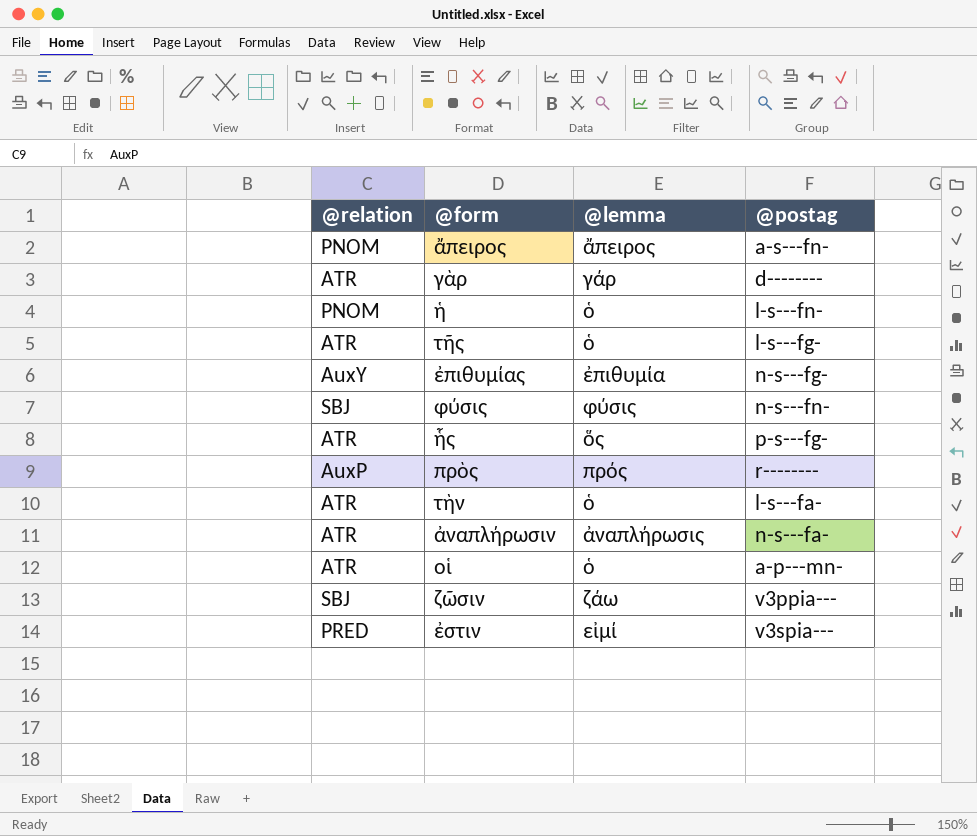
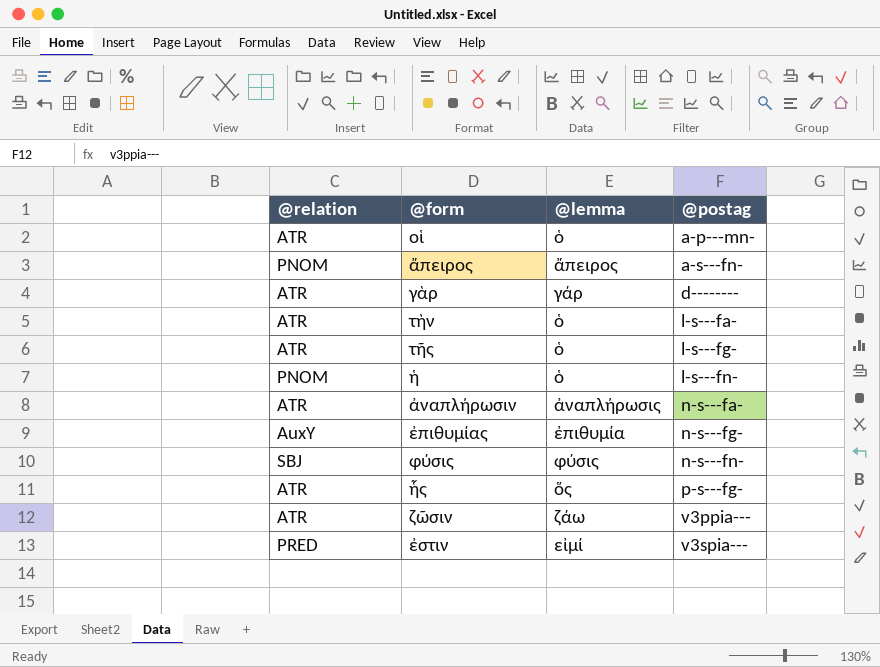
row order: none -> @postag ascending
row πρὸς: AuxP | πρός | r-------- -> none
ζῶσιν | @relation: SBJ -> ATR

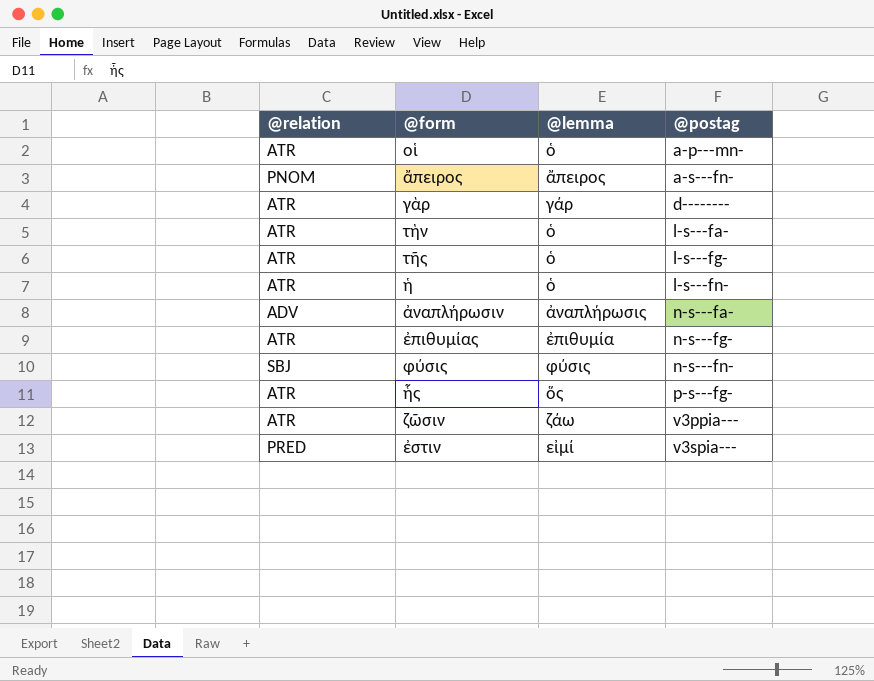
ἡ | @relation: PNOM -> ATR
ἀναπλήρωσιν | @relation: ATR -> ADV
ἐπιθυμίας | @relation: AuxY -> ATR

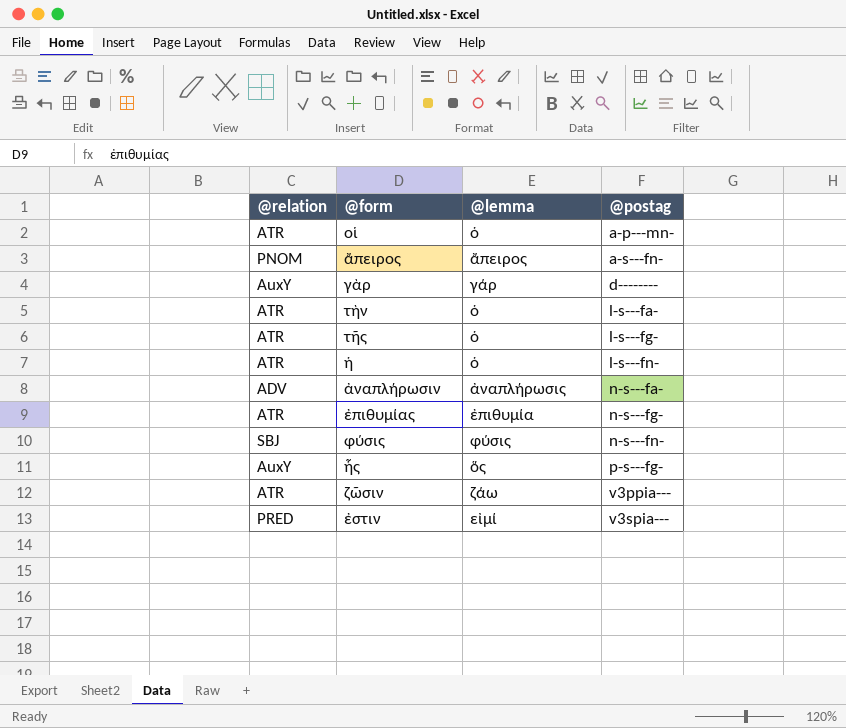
γὰρ | @relation: ATR -> AuxY
ἧς | @relation: ATR -> AuxY

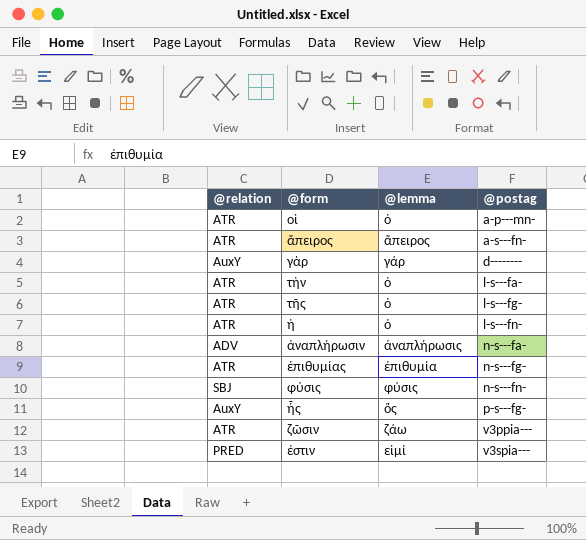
ἄπειρος | @relation: PNOM -> ATR

